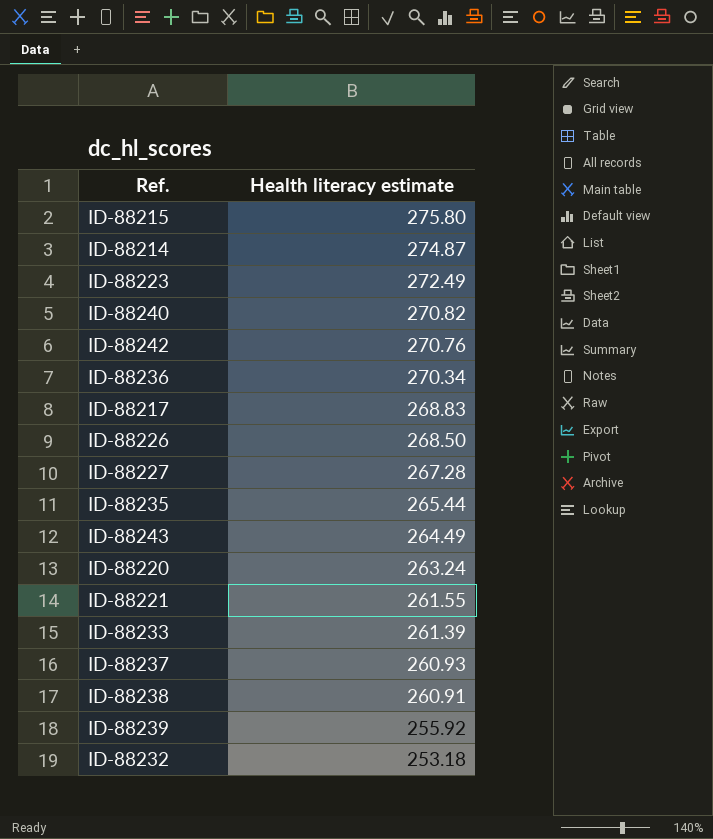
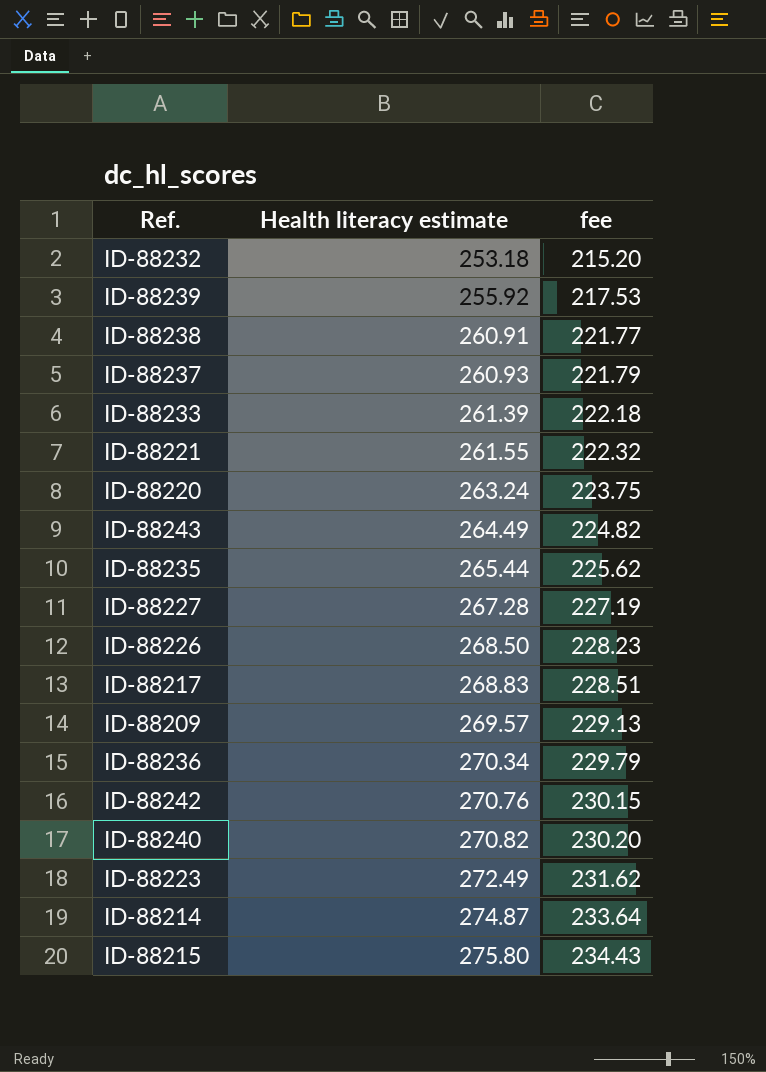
row order: Health literacy estimate descending -> Health literacy estimate ascending
column fee | formula: none -> [Health literacy estimate] * 0.85
row ID-88209: none -> 269.57 | 229.13

